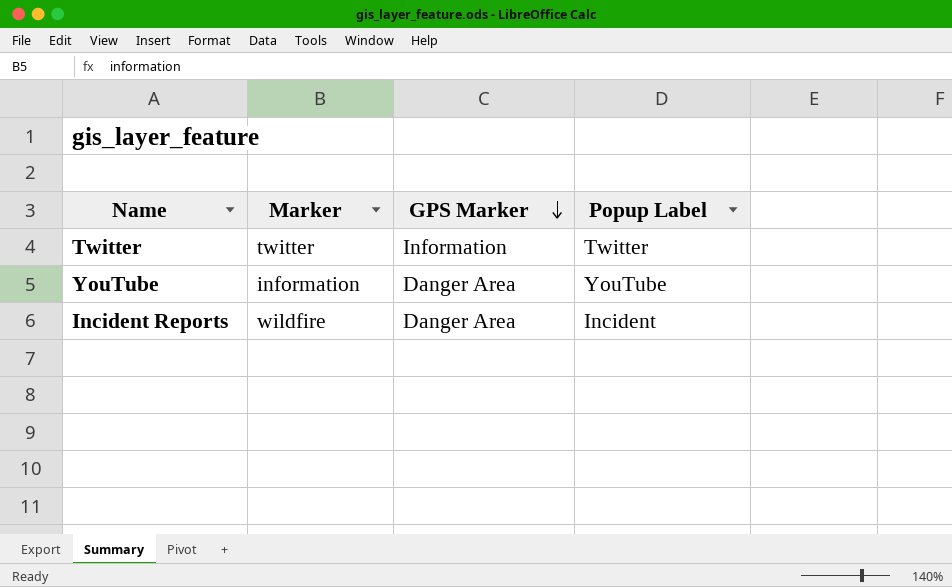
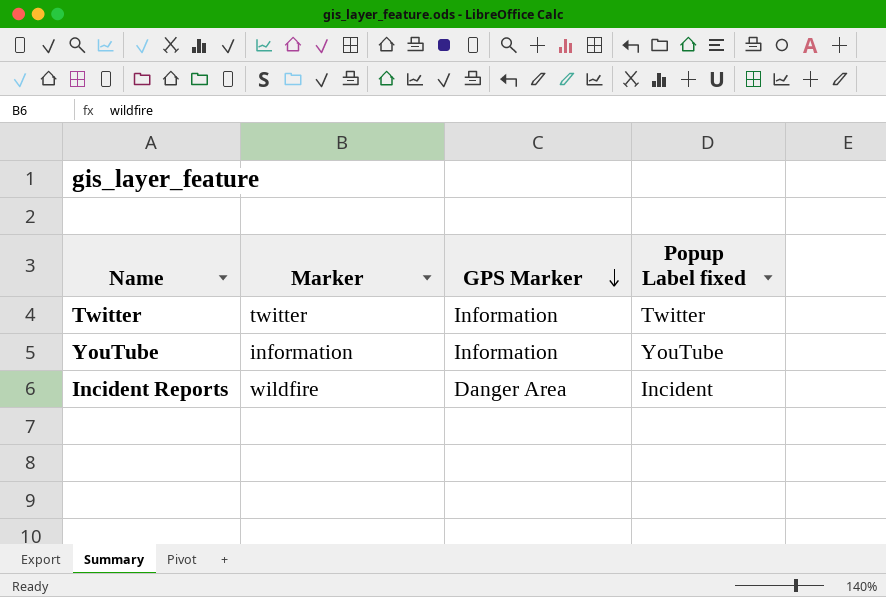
column name: Popup Label -> Popup Label fixed
YouTube | GPS Marker: Danger Area -> Information

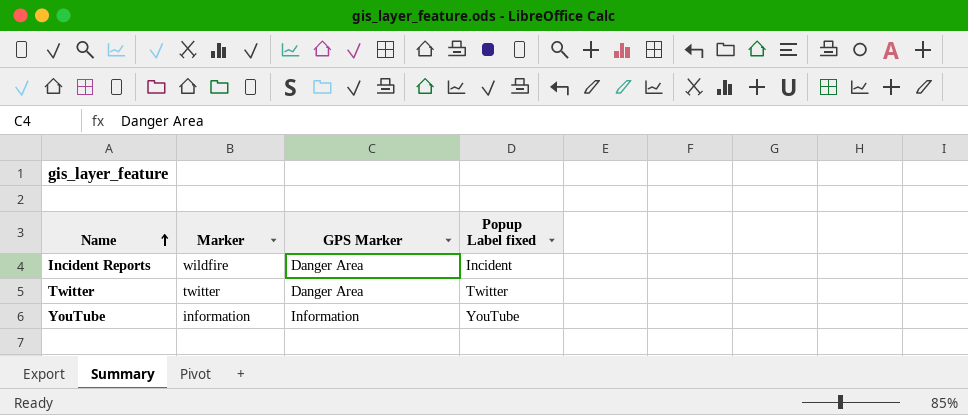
row order: GPS Marker descending -> Name ascending
Twitter | GPS Marker: Information -> Danger Area

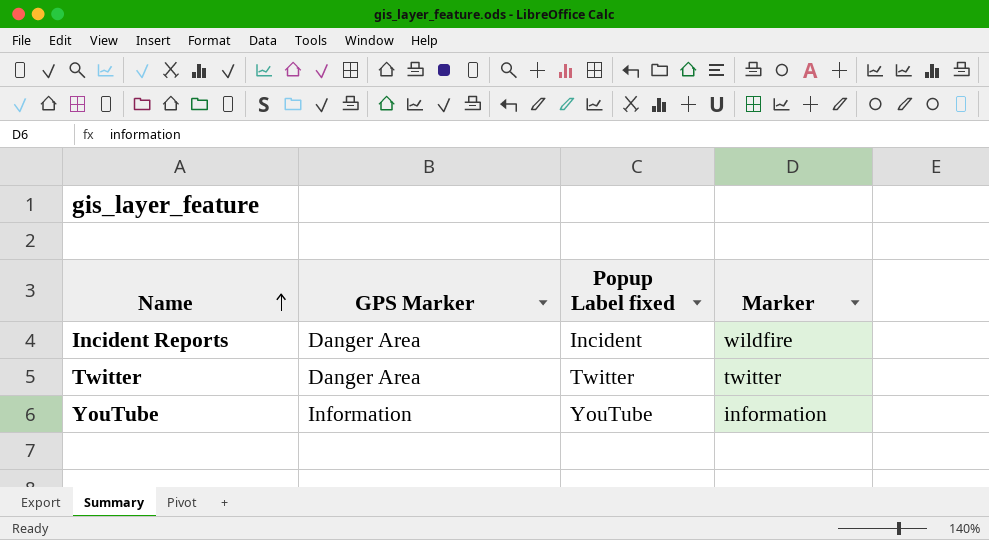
column Marker | position: 2 -> 4

